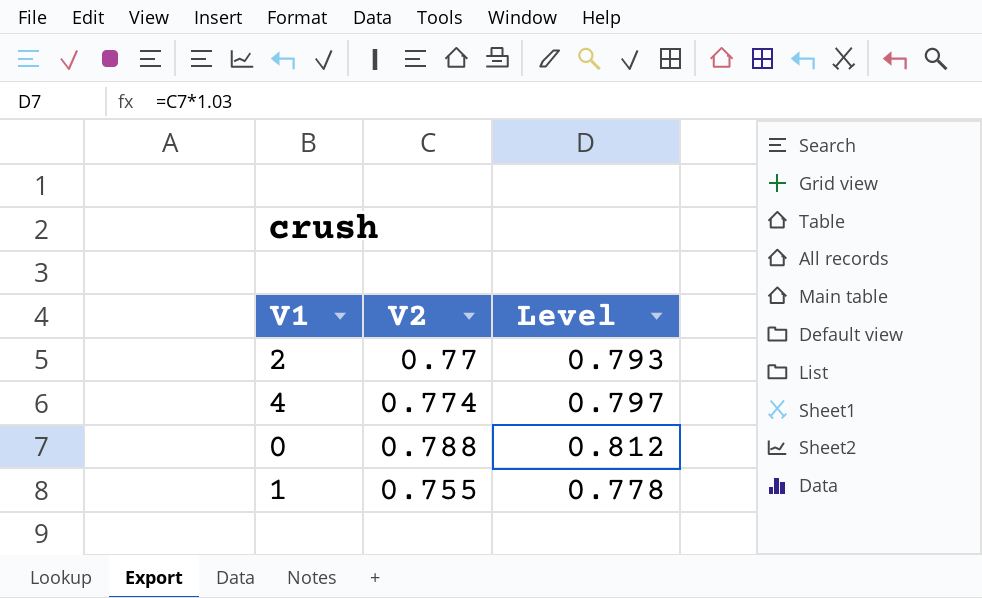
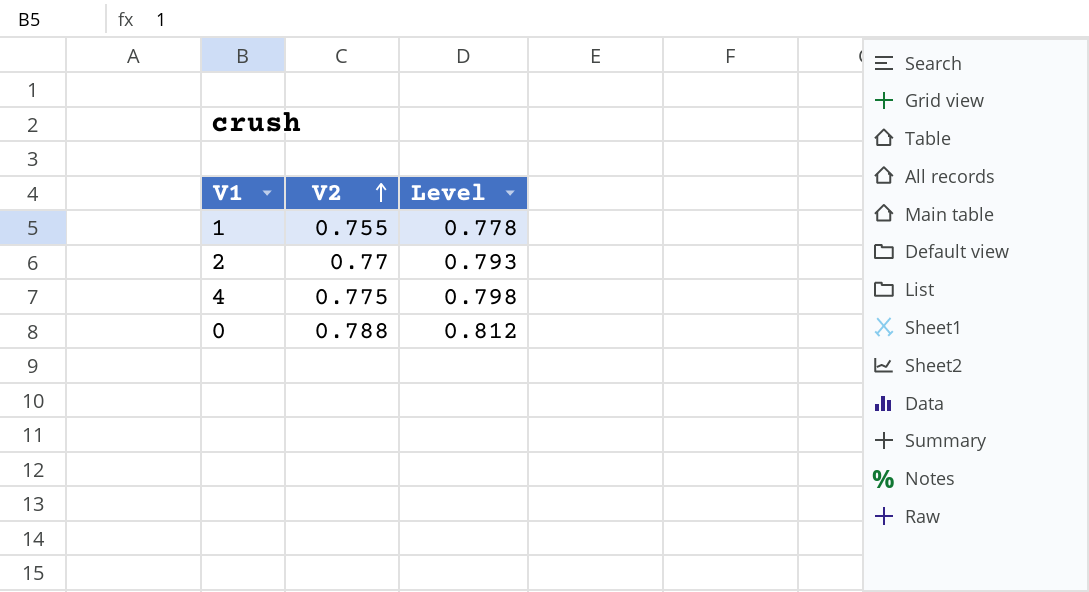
row order: none -> V2 ascending
4 | V2: 0.774 -> 0.775
4 | Level: 0.797 -> 0.798

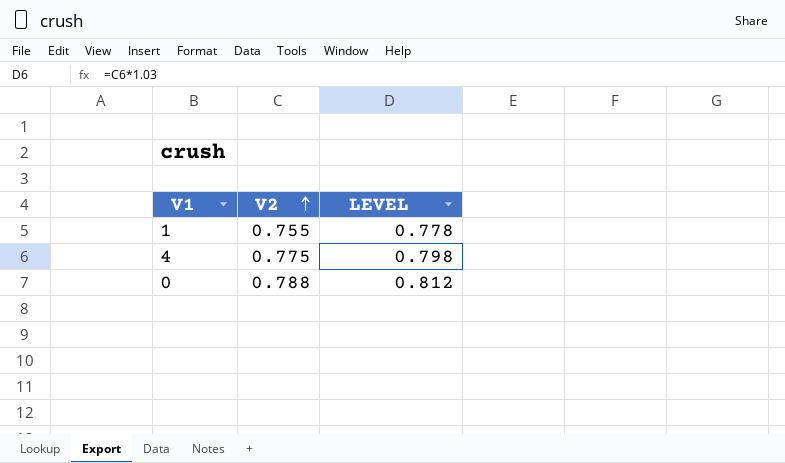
column name: Level -> LEVEL
row 2: 0.77 | 0.793 -> none

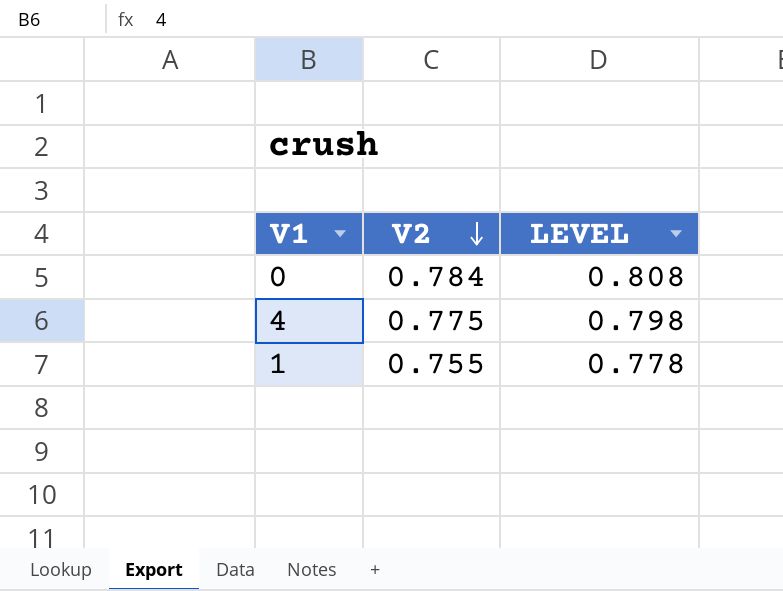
row order: V2 ascending -> V2 descending
0 | V2: 0.788 -> 0.784
0 | LEVEL: 0.812 -> 0.808

